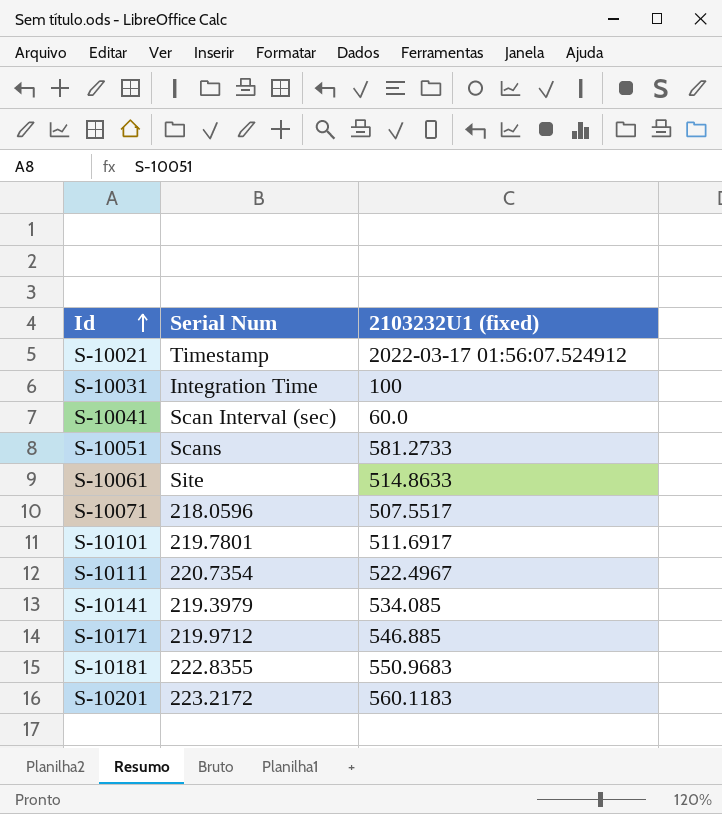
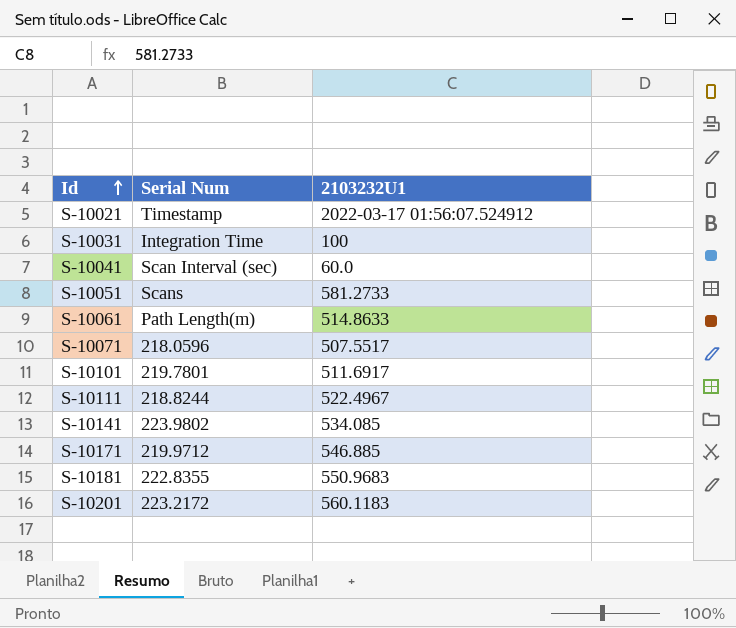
column name: 2103232U1 (fixed) -> 2103232U1
S-10061 | Serial Num: Site -> Path Length(m)
S-10111 | Serial Num: 220.7354 -> 218.8244
S-10141 | Serial Num: 219.3979 -> 223.9802

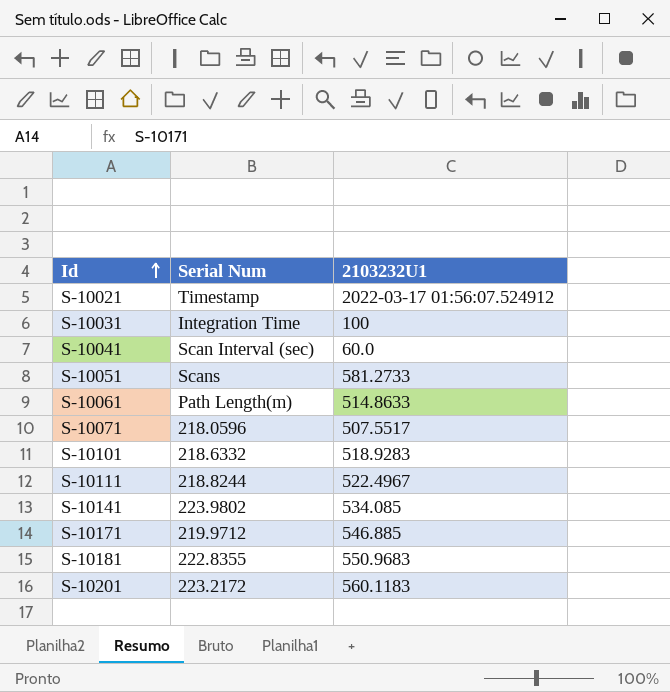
S-10101 | Serial Num: 219.7801 -> 218.6332
S-10101 | 2103232U1: 511.6917 -> 518.9283

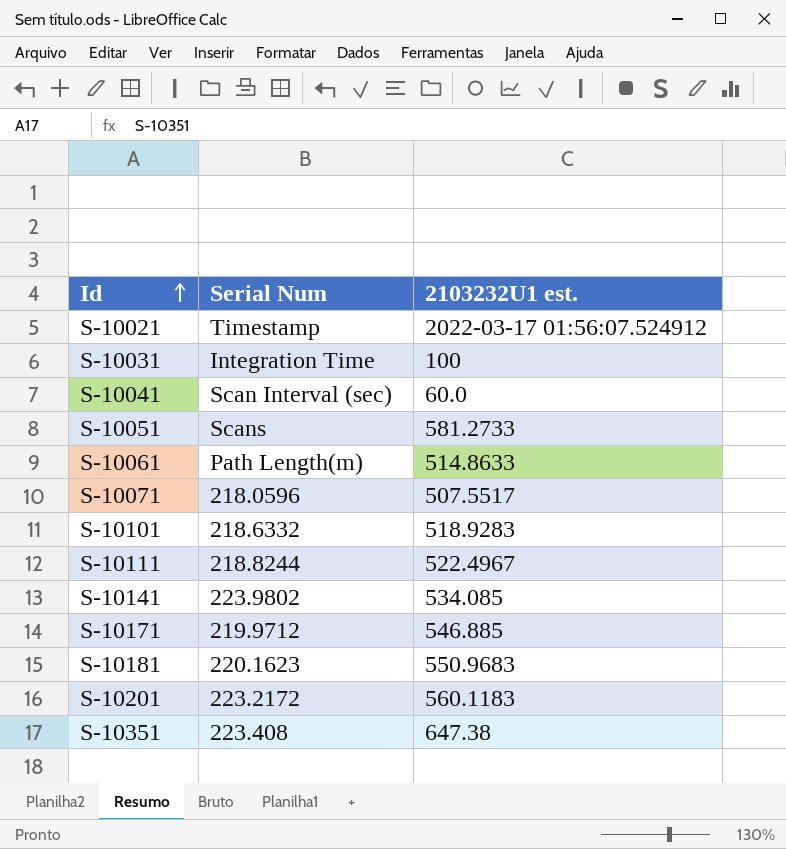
column name: 2103232U1 -> 2103232U1 est.
S-10181 | Serial Num: 222.8355 -> 220.1623
row S-10351: none -> 223.408 | 647.38

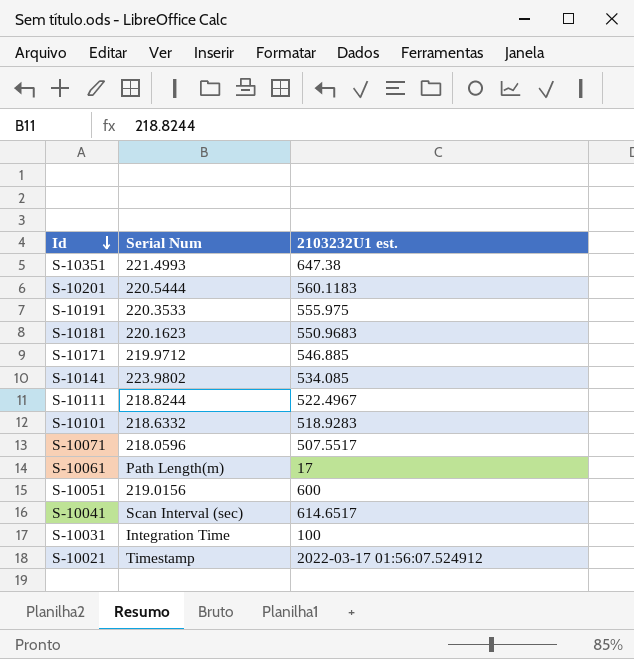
row order: Id ascending -> Id descending
S-10351 | Serial Num: 223.408 -> 221.4993
S-10201 | Serial Num: 223.2172 -> 220.5444
row S-10191: none -> 220.3533 | 555.975
S-10061 | 2103232U1 est.: 514.8633 -> 17
S-10051 | Serial Num: Scans -> 219.0156
S-10051 | 2103232U1 est.: 581.2733 -> 600
S-10041 | 2103232U1 est.: 60.0 -> 614.6517

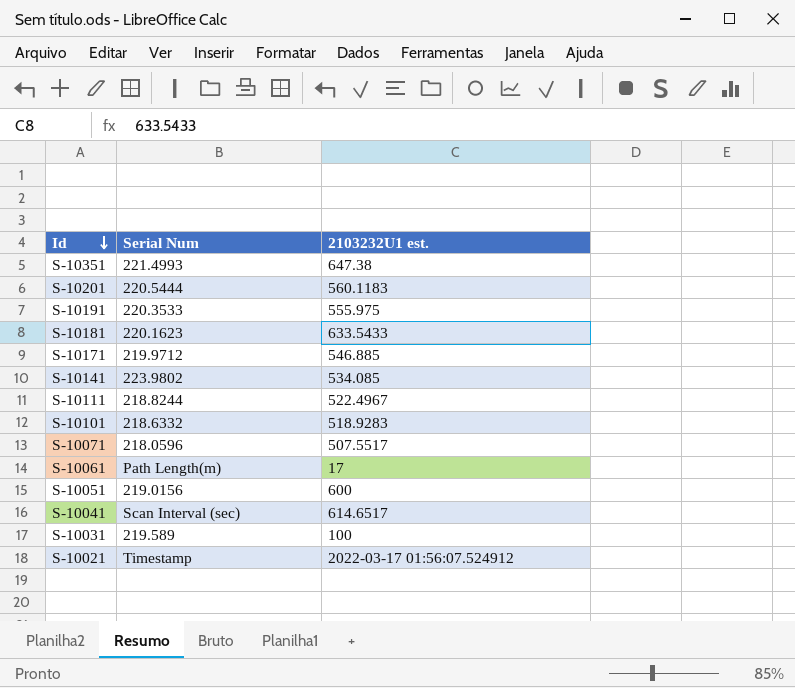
S-10181 | 2103232U1 est.: 550.9683 -> 633.5433
S-10031 | Serial Num: Integration Time -> 219.589

